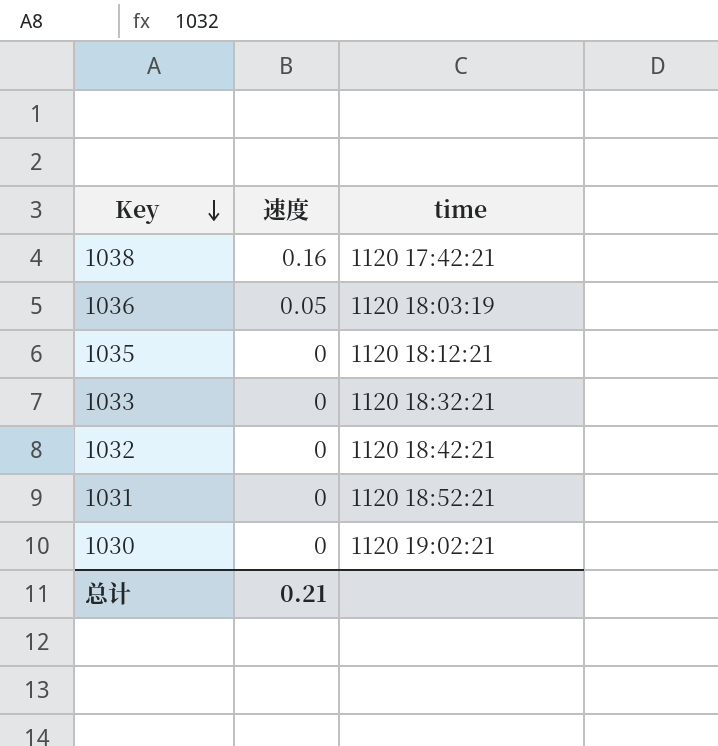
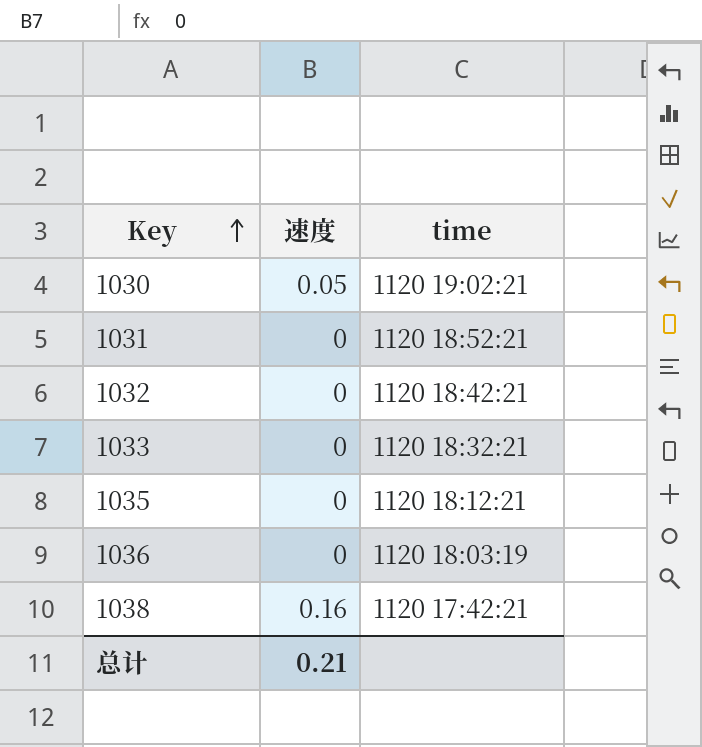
row order: Key descending -> Key ascending
1030 | 速度: 0 -> 0.05
1036 | 速度: 0.05 -> 0

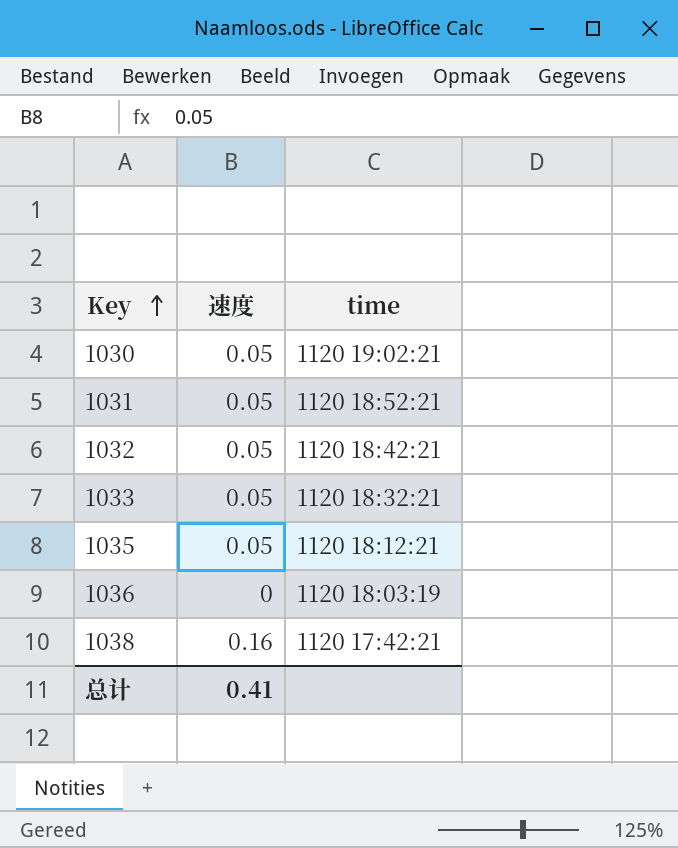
1031 | 速度: 0 -> 0.05
1032 | 速度: 0 -> 0.05
1033 | 速度: 0 -> 0.05
1035 | 速度: 0 -> 0.05
总计 | 速度: 0.21 -> 0.41

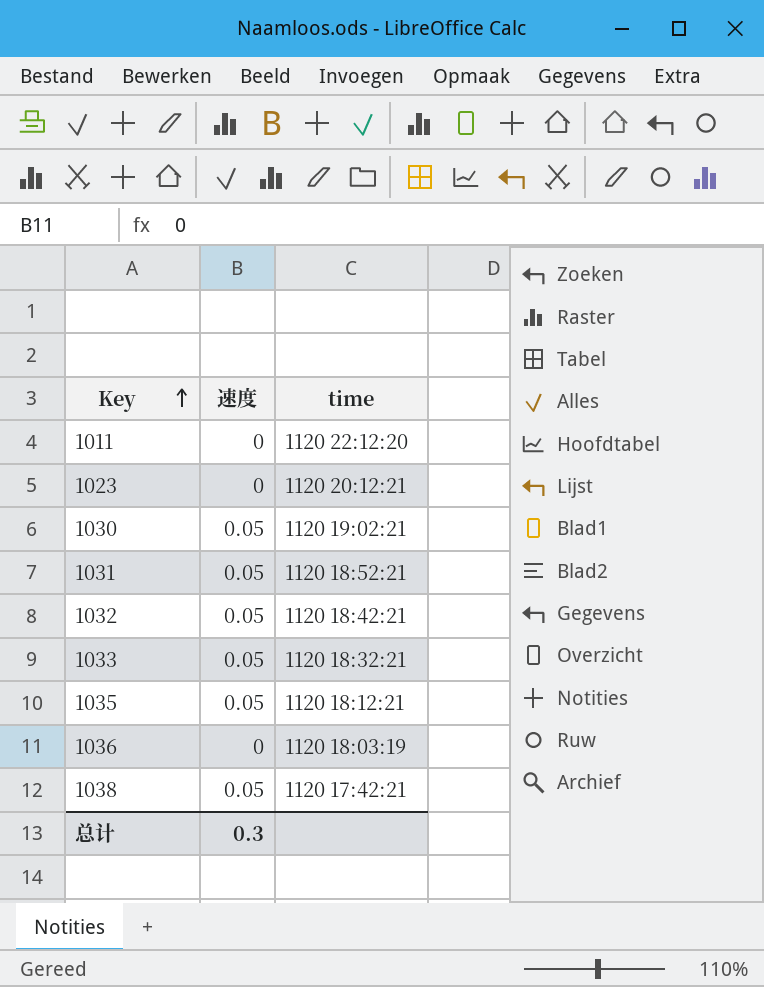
row 1011: none -> 0 | 1120 22:12:20
row 1023: none -> 0 | 1120 20:12:21
1038 | 速度: 0.16 -> 0.05
总计 | 速度: 0.41 -> 0.3

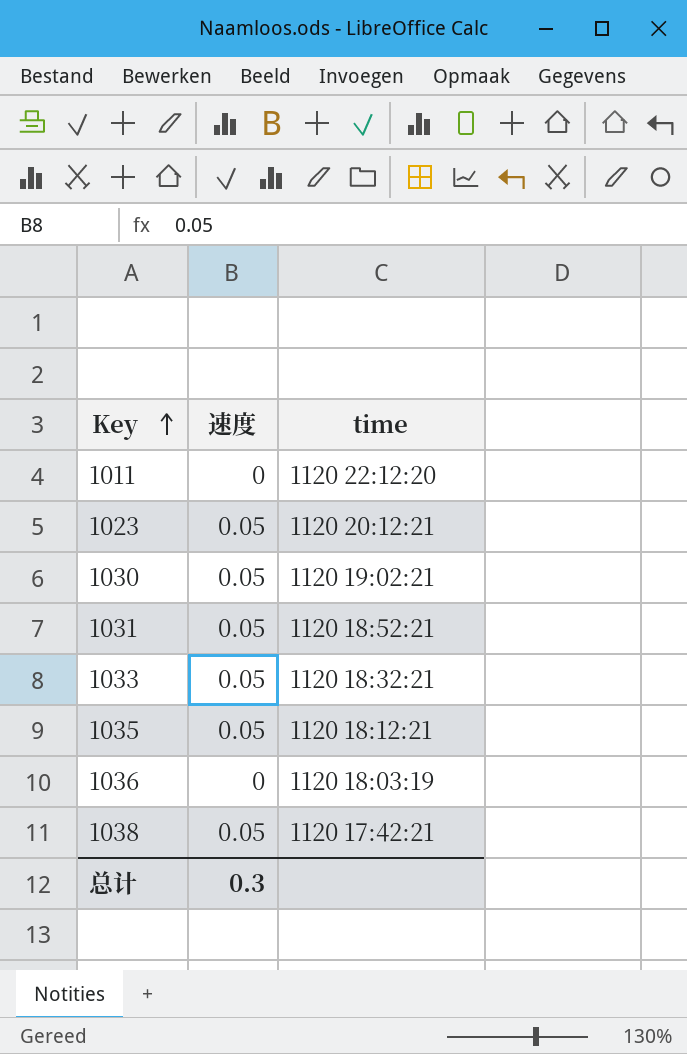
row 1032: 0.05 | 1120 18:42:21 -> none
1023 | 速度: 0 -> 0.05

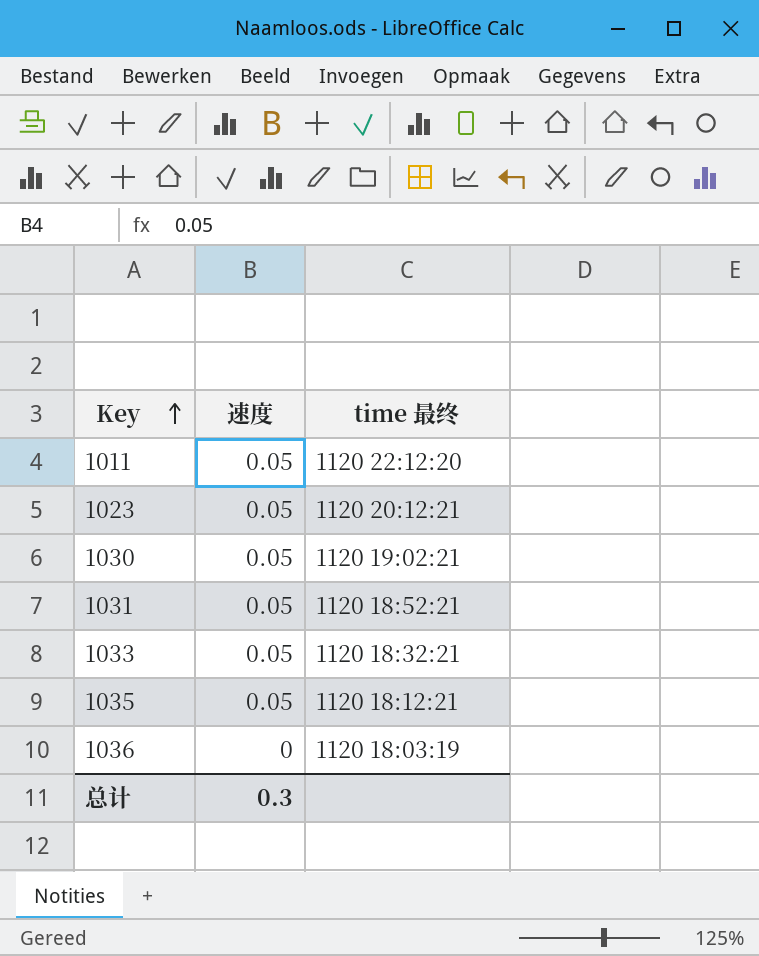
column name: time -> time 最终
row 1038: 0.05 | 1120 17:42:21 -> none
1011 | 速度: 0 -> 0.05

